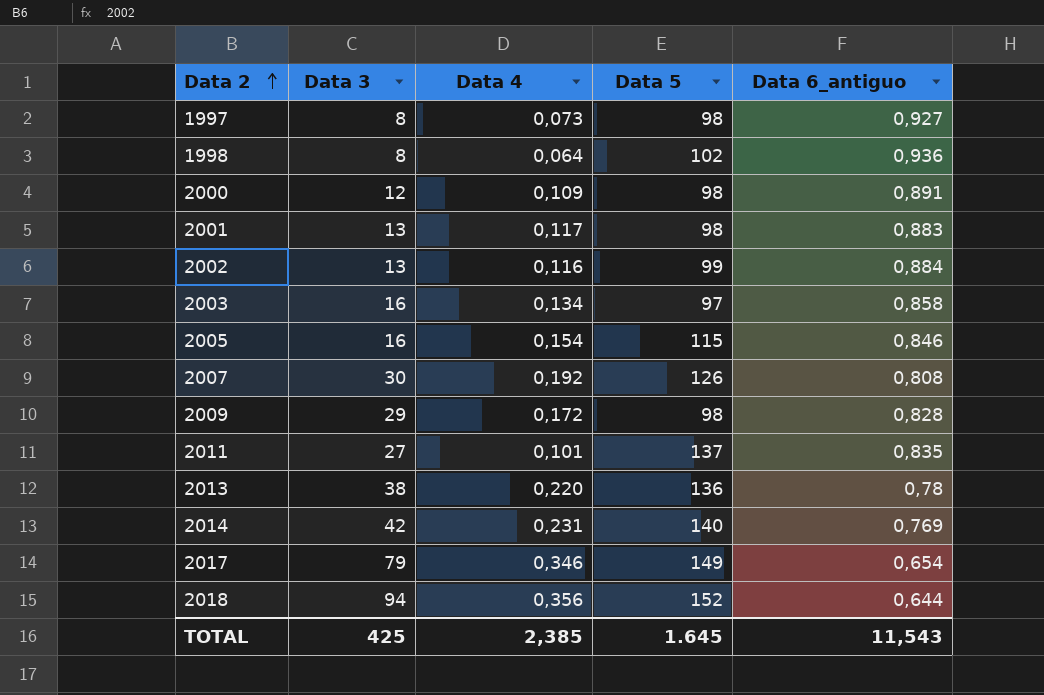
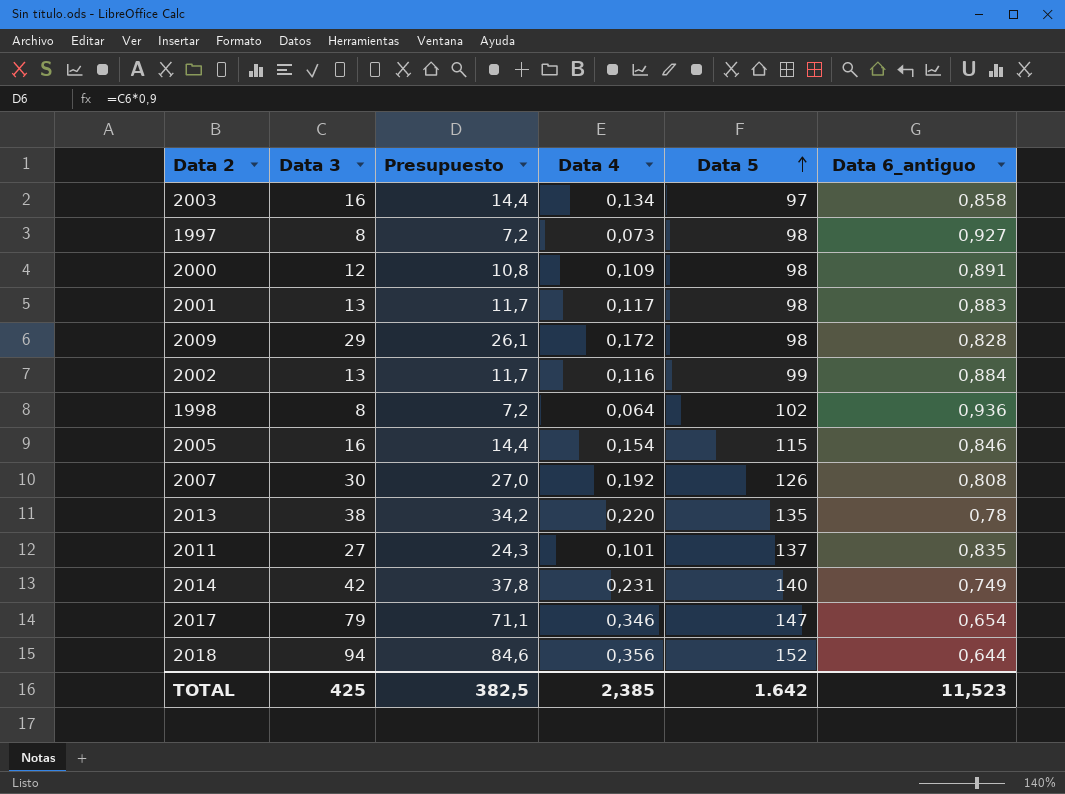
row order: Data 2 ascending -> Data 5 ascending
column Presupuesto | formula: none -> [Data 3] * 0,9
2013 | Data 5: 136 -> 135
2014 | Data 6_antiguo: 0,769 -> 0,749
2017 | Data 5: 149 -> 147
TOTAL | Data 5: 1.645 -> 1.642
TOTAL | Data 6_antiguo: 11,543 -> 11,523

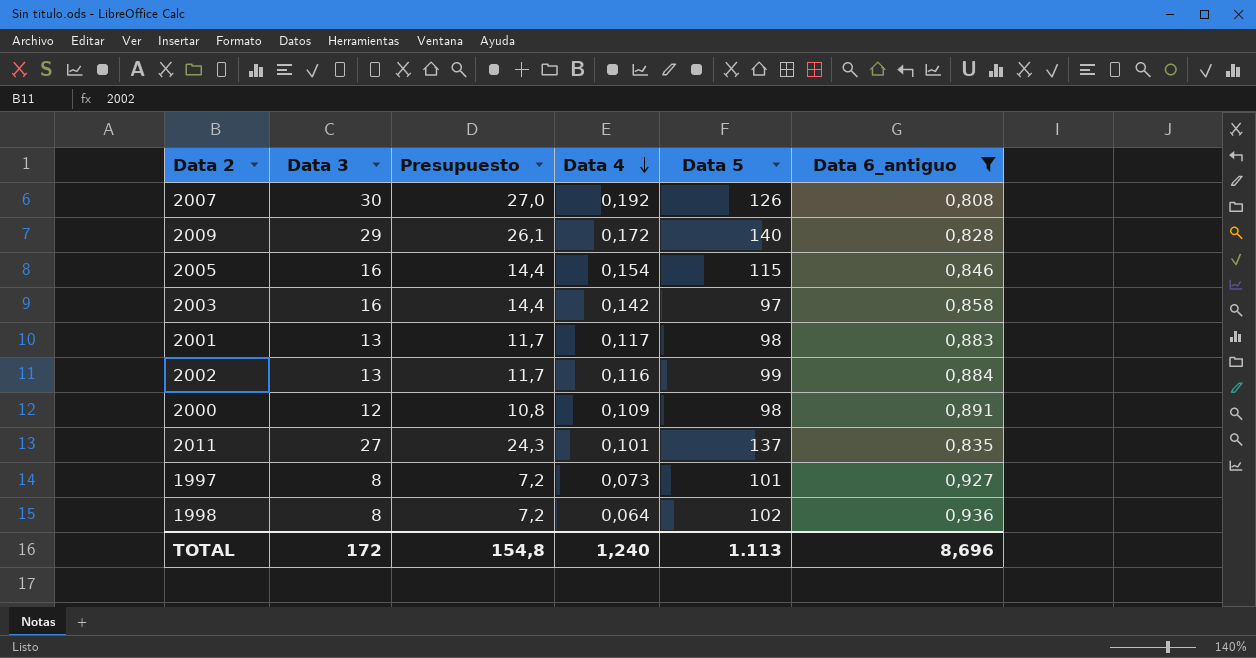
filter: none -> Data 6_antiguo >= 0,808
row order: Data 5 ascending -> Data 4 descending
2009 | Data 5: 98 -> 140
2003 | Data 4: 0,134 -> 0,142
1997 | Data 5: 98 -> 101
TOTAL | Data 3: 425 -> 172
TOTAL | Presupuesto: 382,5 -> 154,8
TOTAL | Data 4: 2,385 -> 1,240
TOTAL | Data 5: 1.642 -> 1.113
TOTAL | Data 6_antiguo: 11,523 -> 8,696

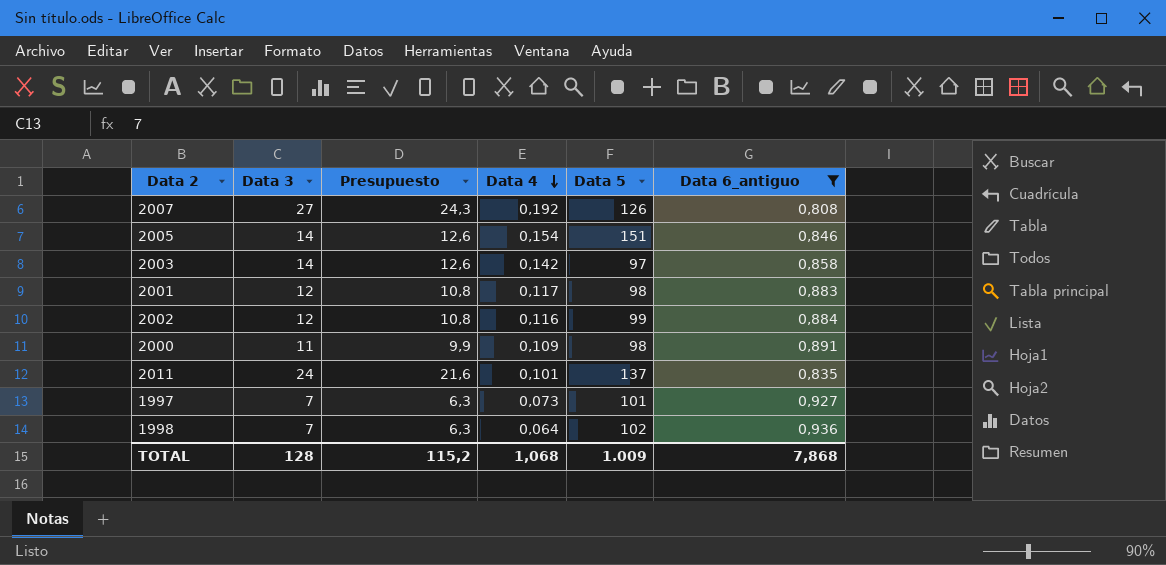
row 2009: 29 | 26,1 | 0,172 | 140 | 0,828 -> none
2007 | Data 3: 30 -> 27
2007 | Presupuesto: 27,0 -> 24,3
2005 | Data 3: 16 -> 14
2005 | Presupuesto: 14,4 -> 12,6
2005 | Data 5: 115 -> 151
2003 | Data 3: 16 -> 14
2003 | Presupuesto: 14,4 -> 12,6
2001 | Data 3: 13 -> 12
2001 | Presupuesto: 11,7 -> 10,8
2002 | Data 3: 13 -> 12
2002 | Presupuesto: 11,7 -> 10,8
2000 | Data 3: 12 -> 11
2000 | Presupuesto: 10,8 -> 9,9
2011 | Data 3: 27 -> 24
2011 | Presupuesto: 24,3 -> 21,6
1997 | Data 3: 8 -> 7
1997 | Presupuesto: 7,2 -> 6,3
1998 | Data 3: 8 -> 7
1998 | Presupuesto: 7,2 -> 6,3
TOTAL | Data 3: 172 -> 128
TOTAL | Presupuesto: 154,8 -> 115,2
TOTAL | Data 4: 1,240 -> 1,068
TOTAL | Data 5: 1.113 -> 1.009
TOTAL | Data 6_antiguo: 8,696 -> 7,868

